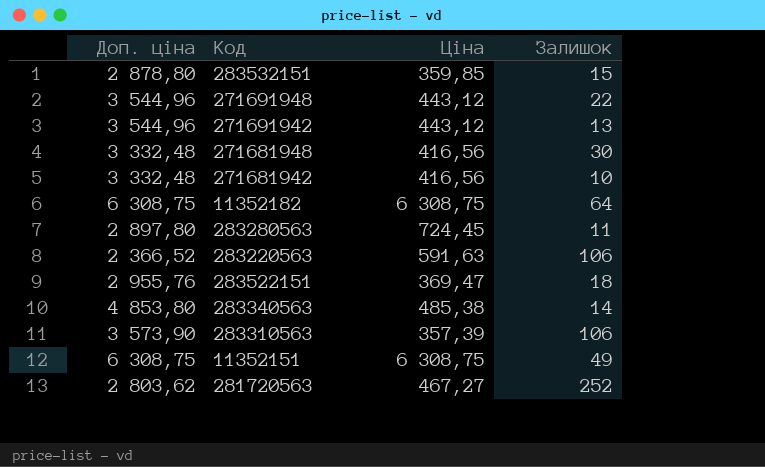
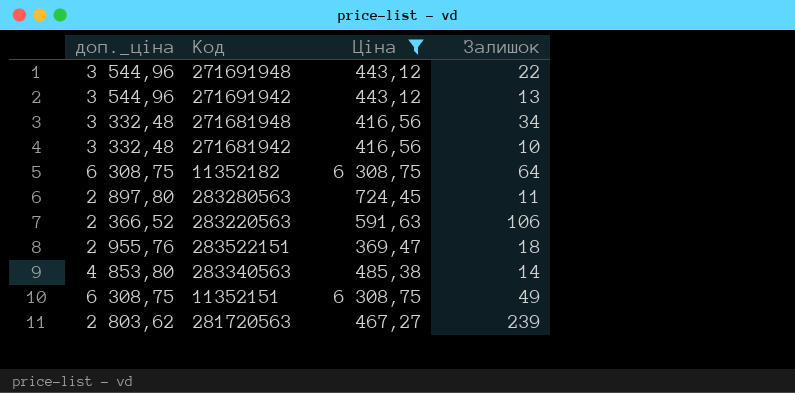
filter: none -> Ціна >= 369,47
column name: Доп. ціна -> доп._ціна
271681948 | Залишок: 30 -> 34
281720563 | Залишок: 252 -> 239

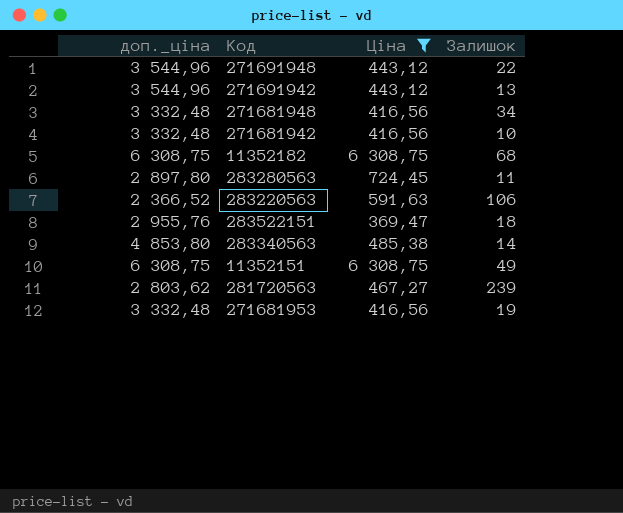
11352182 | Залишок: 64 -> 68
row 271681953: none -> 3 332,48 | 416,56 | 19

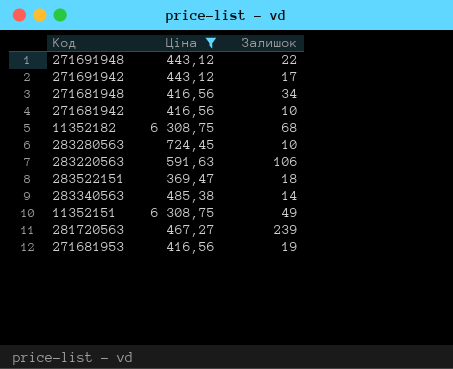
column доп._ціна | position: 1 -> none
271691942 | Залишок: 13 -> 17
283280563 | Залишок: 11 -> 10

